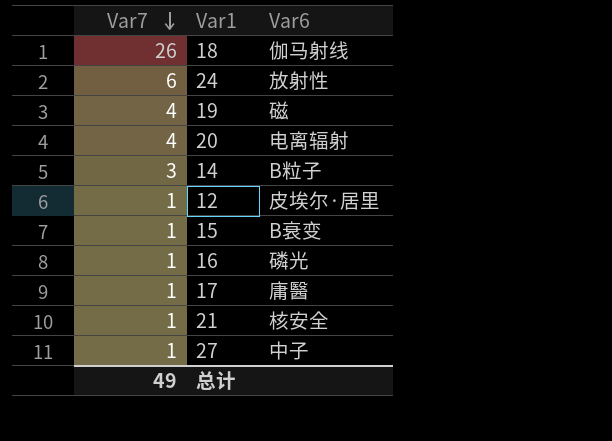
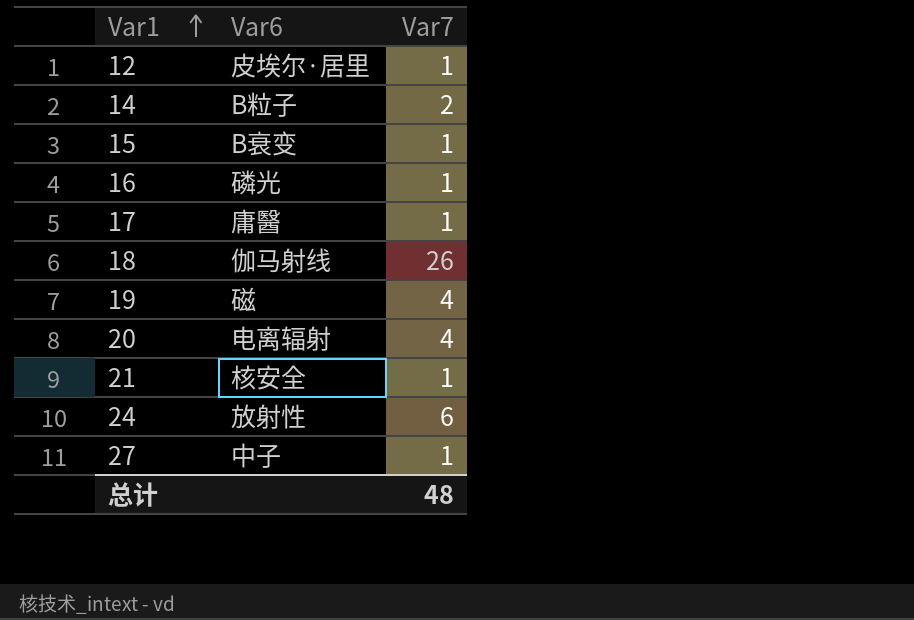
row order: Var7 descending -> Var1 ascending
column Var7 | position: 1 -> 3
14 | Var7: 3 -> 2
总计 | Var7: 49 -> 48

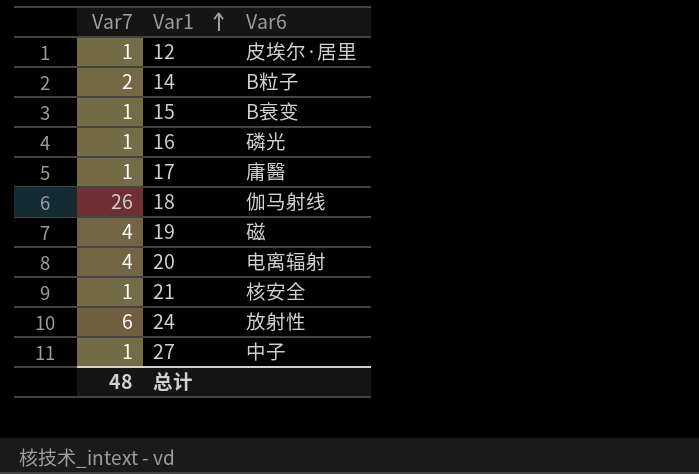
column Var7 | position: 3 -> 1

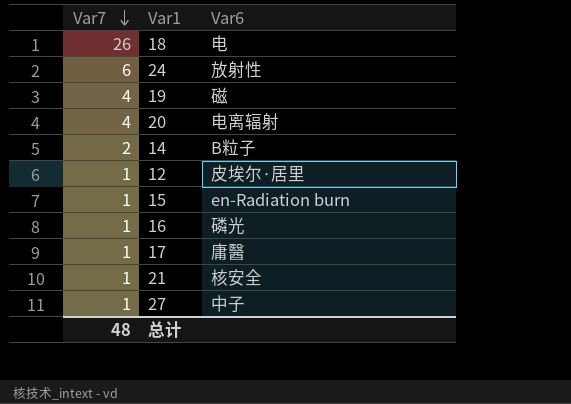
row order: Var1 ascending -> Var7 descending
18 | Var6: 伽马射线 -> 电
15 | Var6: Β衰变 -> en-Radiation burn

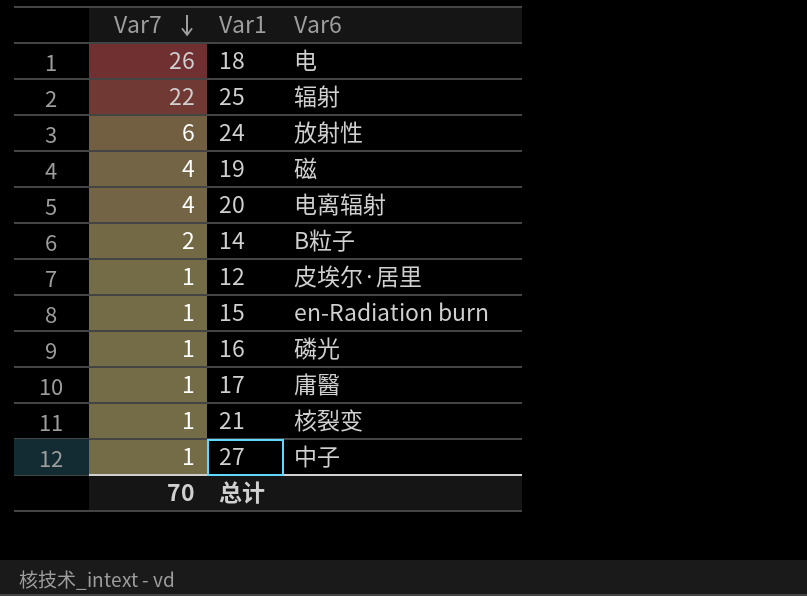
row 25: none -> 22 | 辐射
21 | Var6: 核安全 -> 核裂变
总计 | Var7: 48 -> 70

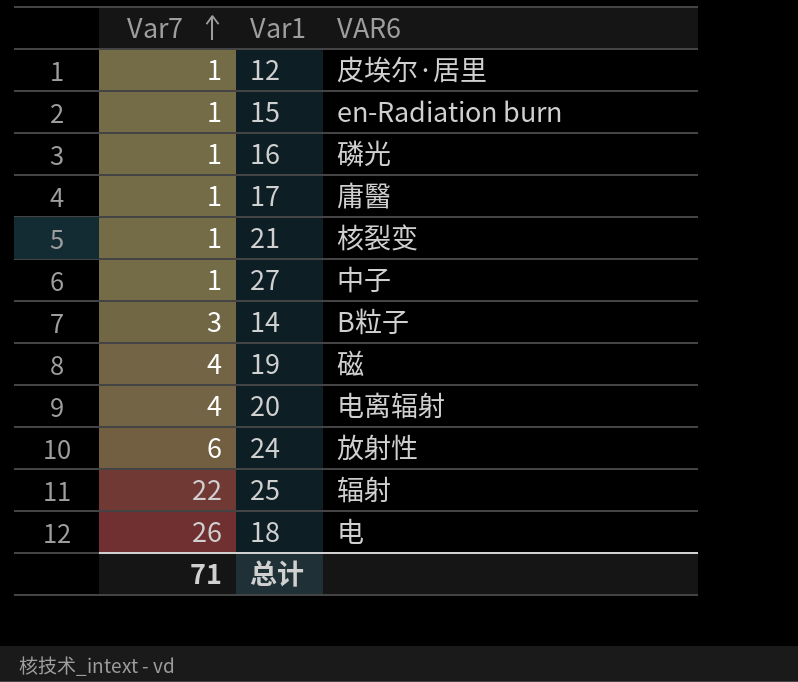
row order: Var7 descending -> Var7 ascending
column name: Var6 -> VAR6
14 | Var7: 2 -> 3
总计 | Var7: 70 -> 71

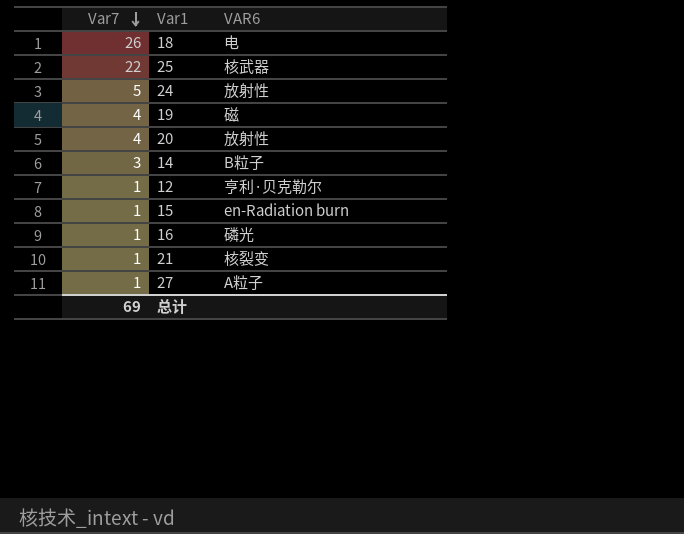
row order: Var7 ascending -> Var7 descending
row 17: 1 | 庸醫 -> none
25 | VAR6: 辐射 -> 核武器
24 | Var7: 6 -> 5
20 | VAR6: 电离辐射 -> 放射性
12 | VAR6: 皮埃尔·居里 -> 亨利·贝克勒尔
27 | VAR6: 中子 -> Α粒子
总计 | Var7: 71 -> 69

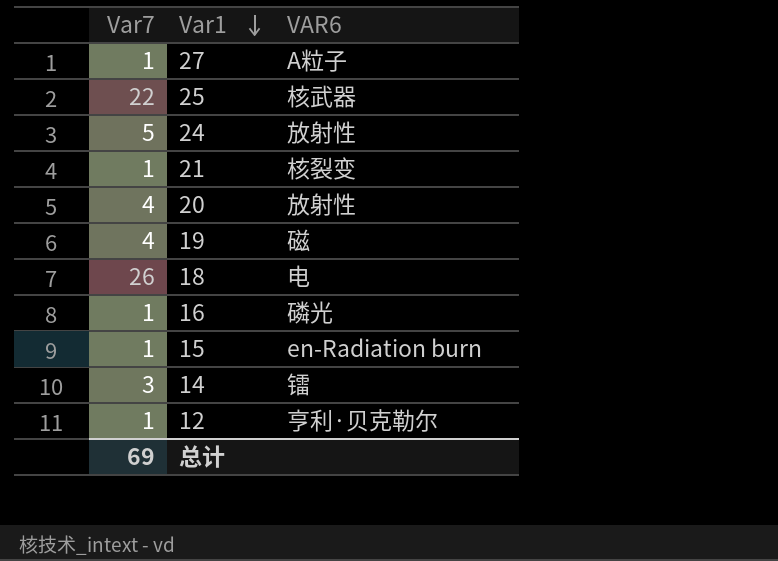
row order: Var7 descending -> Var1 descending
14 | VAR6: Β粒子 -> 镭

